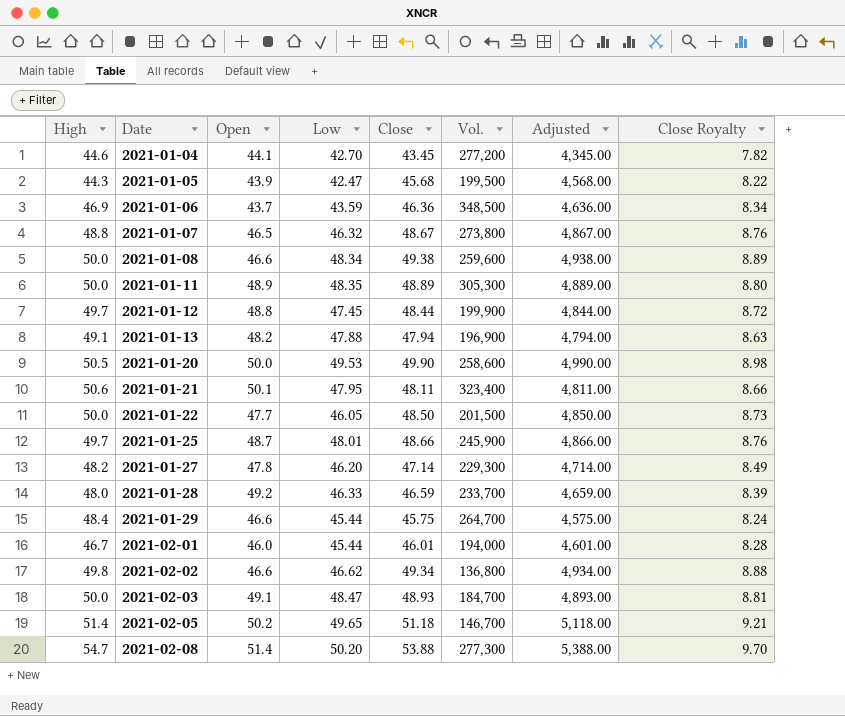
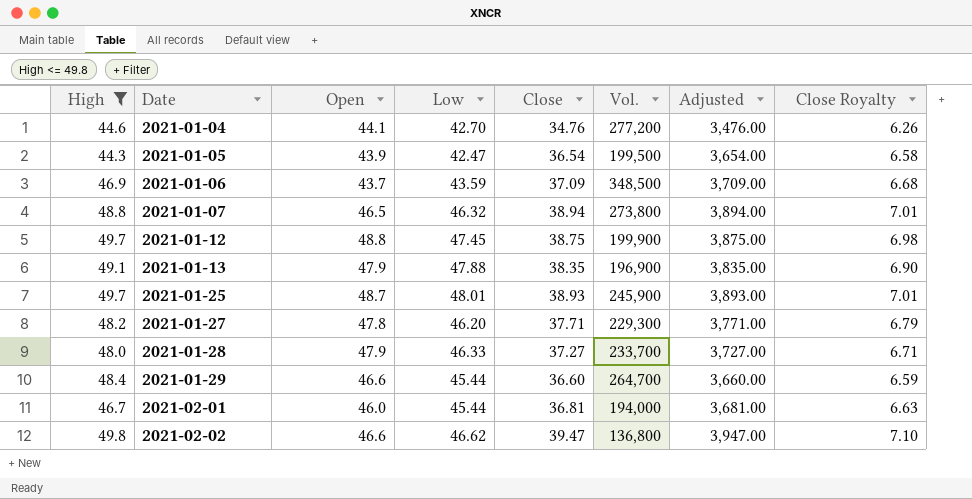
filter: none -> High <= 49.8
2021-01-04 | Close: 43.45 -> 34.76
2021-01-04 | Adjusted: 4,345.00 -> 3,476.00
2021-01-04 | Close Royalty: 7.82 -> 6.26
2021-01-05 | Close: 45.68 -> 36.54
2021-01-05 | Adjusted: 4,568.00 -> 3,654.00
2021-01-05 | Close Royalty: 8.22 -> 6.58
2021-01-06 | Close: 46.36 -> 37.09
2021-01-06 | Adjusted: 4,636.00 -> 3,709.00
2021-01-06 | Close Royalty: 8.34 -> 6.68
2021-01-07 | Close: 48.67 -> 38.94
2021-01-07 | Adjusted: 4,867.00 -> 3,894.00
2021-01-07 | Close Royalty: 8.76 -> 7.01
2021-01-12 | Close: 48.44 -> 38.75
2021-01-12 | Adjusted: 4,844.00 -> 3,875.00
2021-01-12 | Close Royalty: 8.72 -> 6.98
2021-01-13 | Open: 48.2 -> 47.9
2021-01-13 | Close: 47.94 -> 38.35
2021-01-13 | Adjusted: 4,794.00 -> 3,835.00
2021-01-13 | Close Royalty: 8.63 -> 6.90
2021-01-25 | Close: 48.66 -> 38.93
2021-01-25 | Adjusted: 4,866.00 -> 3,893.00
2021-01-25 | Close Royalty: 8.76 -> 7.01
2021-01-27 | Close: 47.14 -> 37.71
2021-01-27 | Adjusted: 4,714.00 -> 3,771.00
2021-01-27 | Close Royalty: 8.49 -> 6.79
2021-01-28 | Open: 49.2 -> 47.9
2021-01-28 | Close: 46.59 -> 37.27
2021-01-28 | Adjusted: 4,659.00 -> 3,727.00
2021-01-28 | Close Royalty: 8.39 -> 6.71
2021-01-29 | Close: 45.75 -> 36.60
2021-01-29 | Adjusted: 4,575.00 -> 3,660.00
2021-01-29 | Close Royalty: 8.24 -> 6.59
2021-02-01 | Close: 46.01 -> 36.81
2021-02-01 | Adjusted: 4,601.00 -> 3,681.00
2021-02-01 | Close Royalty: 8.28 -> 6.63
2021-02-02 | Close: 49.34 -> 39.47
2021-02-02 | Adjusted: 4,934.00 -> 3,947.00
2021-02-02 | Close Royalty: 8.88 -> 7.10

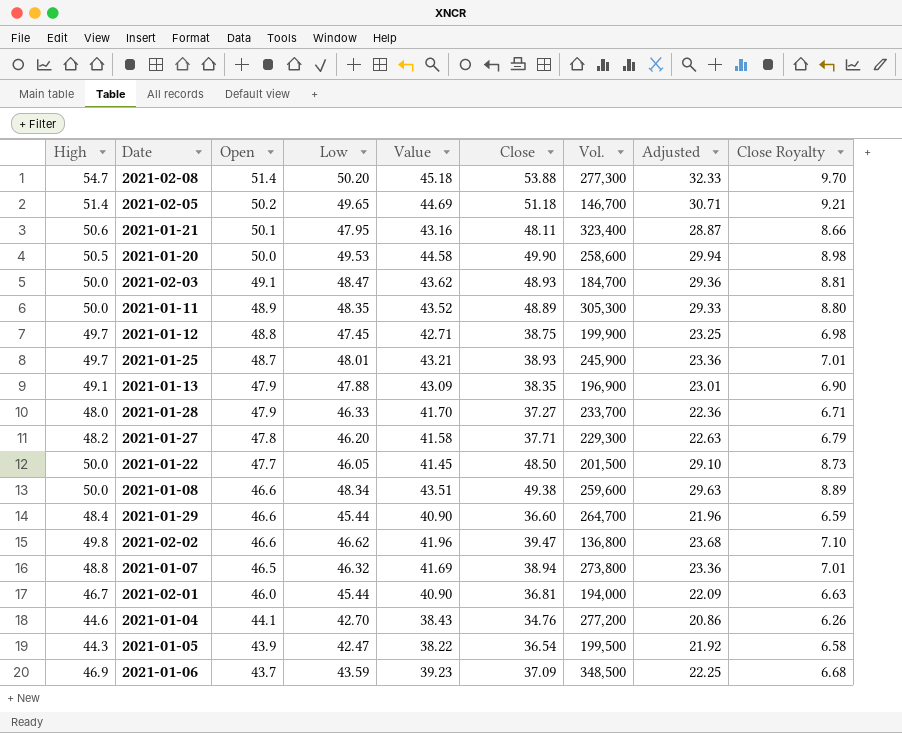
filter: High <= 49.8 -> none
row order: Date ascending -> Open descending
column Value | formula: none -> [Low] * 0.9
column Adjusted | formula: [Close] * 100 -> [Close] * 0.6

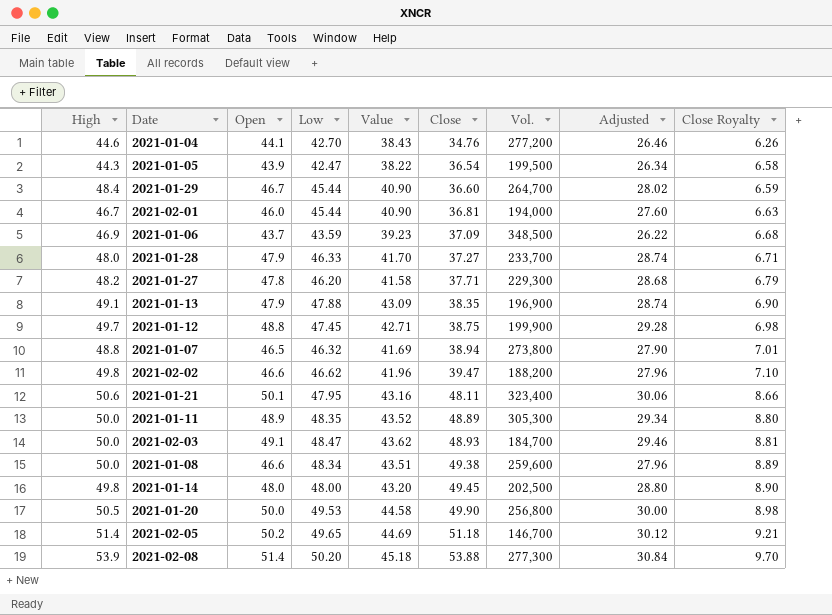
row order: Open descending -> Close ascending
column Adjusted | formula: [Close] * 0.6 -> [Open] * 0.6
row 2021-01-25: 49.7 | 48.7 | 48.01 | 43.21 | 38.93 | 245,900 | 23.36 | 7.01 -> none
row 2021-01-22: 50.0 | 47.7 | 46.05 | 41.45 | 48.50 | 201,500 | 29.10 | 8.73 -> none
2021-01-29 | Open: 46.6 -> 46.7
2021-02-02 | Vol.: 136,800 -> 188,200
row 2021-01-14: none -> 49.8 | 48.0 | 48.00 | 43.20 | 49.45 | 202,500 | 28.80 | 8.90
2021-01-20 | Vol.: 258,600 -> 256,800
2021-02-08 | High: 54.7 -> 53.9

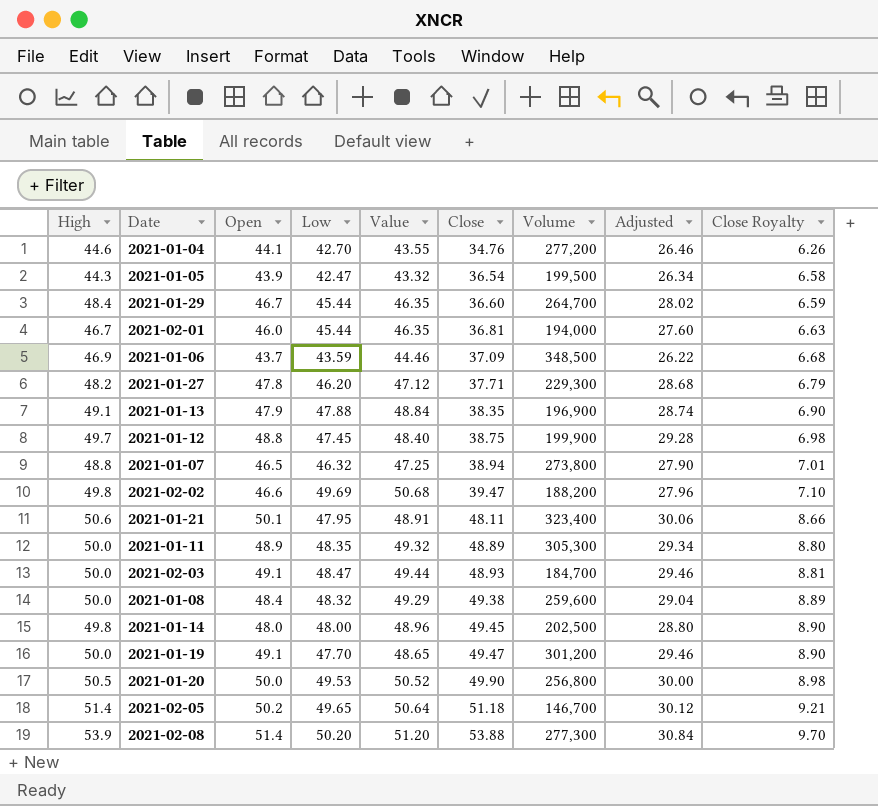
column Value | formula: [Low] * 0.9 -> [Low] * 1.02
column name: Vol. -> Volume
row 2021-01-28: 48.0 | 47.9 | 46.33 | 41.70 | 37.27 | 233,700 | 28.74 | 6.71 -> none
2021-02-02 | Low: 46.62 -> 49.69
2021-01-08 | Open: 46.6 -> 48.4
2021-01-08 | Low: 48.34 -> 48.32
2021-01-08 | Adjusted: 27.96 -> 29.04
row 2021-01-19: none -> 50.0 | 49.1 | 47.70 | 48.65 | 49.47 | 301,200 | 29.46 | 8.90

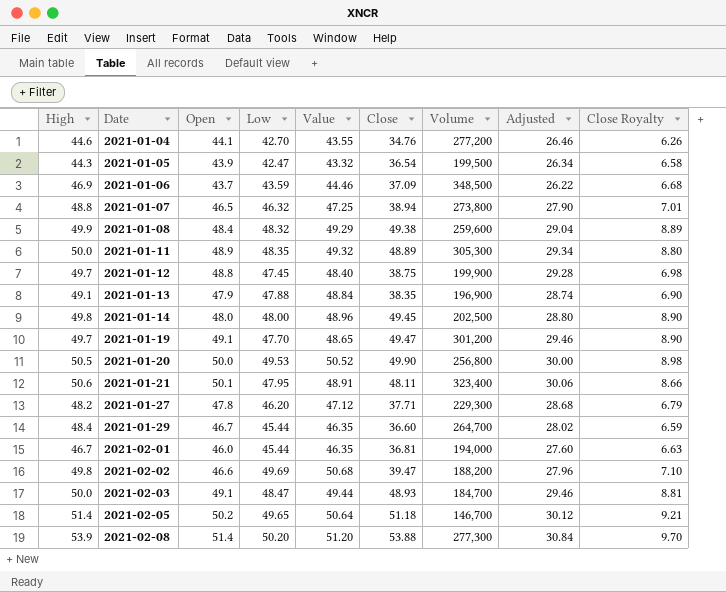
row order: Close ascending -> Date ascending
2021-01-08 | High: 50.0 -> 49.9
2021-01-19 | High: 50.0 -> 49.7

